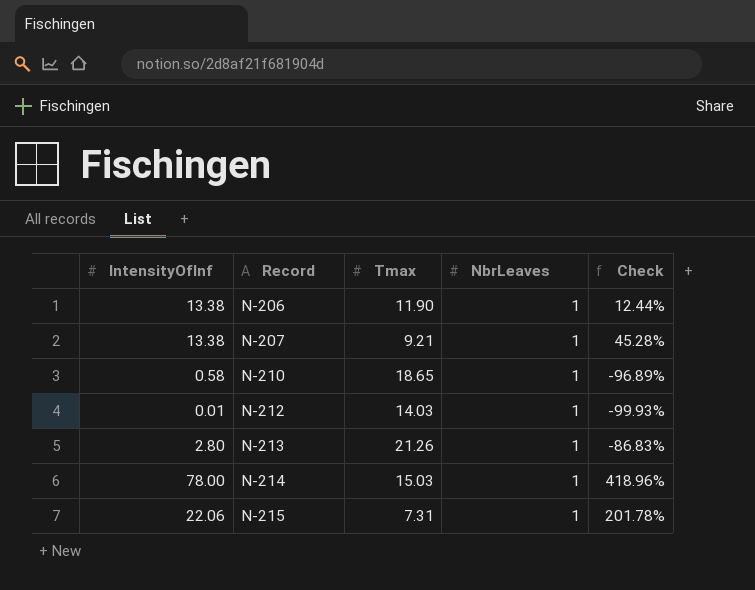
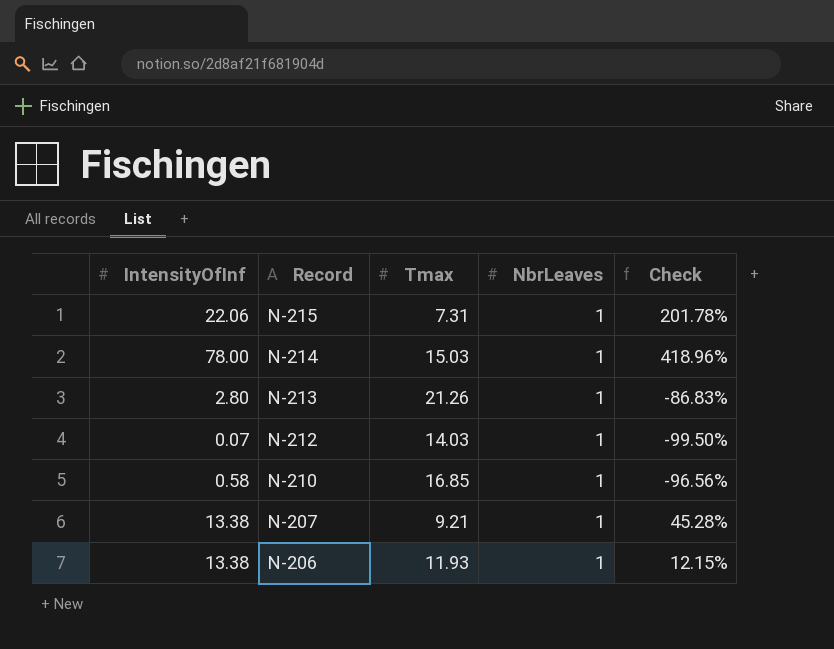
row order: Record ascending -> Record descending
N-212 | IntensityOfInf: 0.01 -> 0.07
N-212 | Check: -99.93% -> -99.50%
N-210 | Tmax: 18.65 -> 16.85
N-210 | Check: -96.89% -> -96.56%
N-206 | Tmax: 11.90 -> 11.93
N-206 | Check: 12.44% -> 12.15%

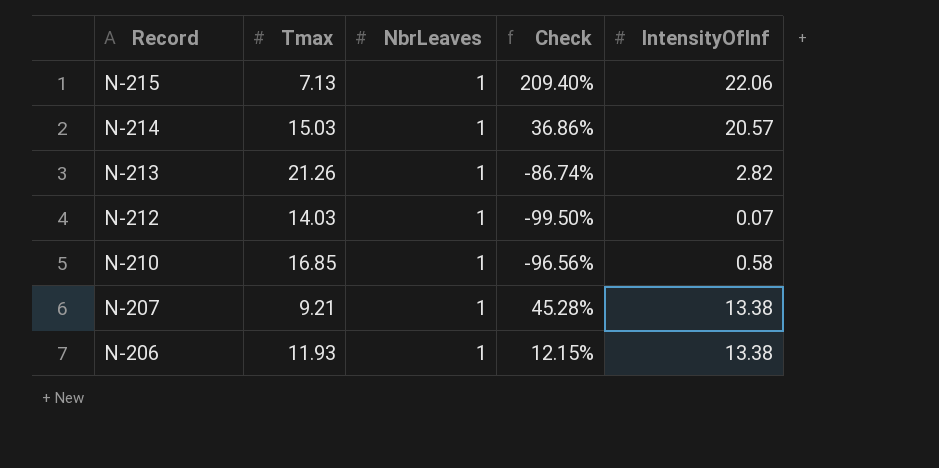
column IntensityOfInf | position: 1 -> 5
N-215 | Tmax: 7.31 -> 7.13
N-215 | Check: 201.78% -> 209.40%
N-214 | Check: 418.96% -> 36.86%
N-214 | IntensityOfInf: 78.00 -> 20.57
N-213 | Check: -86.83% -> -86.74%
N-213 | IntensityOfInf: 2.80 -> 2.82

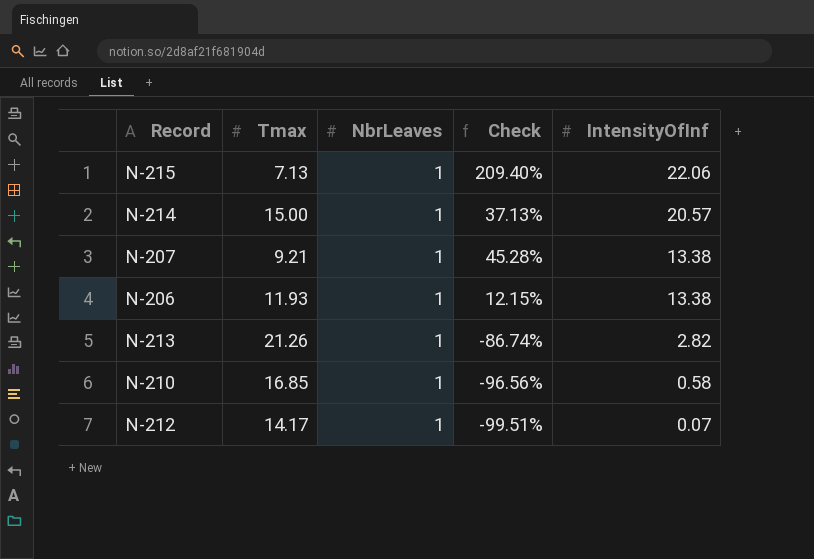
row order: Record descending -> IntensityOfInf descending
N-214 | Tmax: 15.03 -> 15.00
N-214 | Check: 36.86% -> 37.13%
N-212 | Tmax: 14.03 -> 14.17
N-212 | Check: -99.50% -> -99.51%

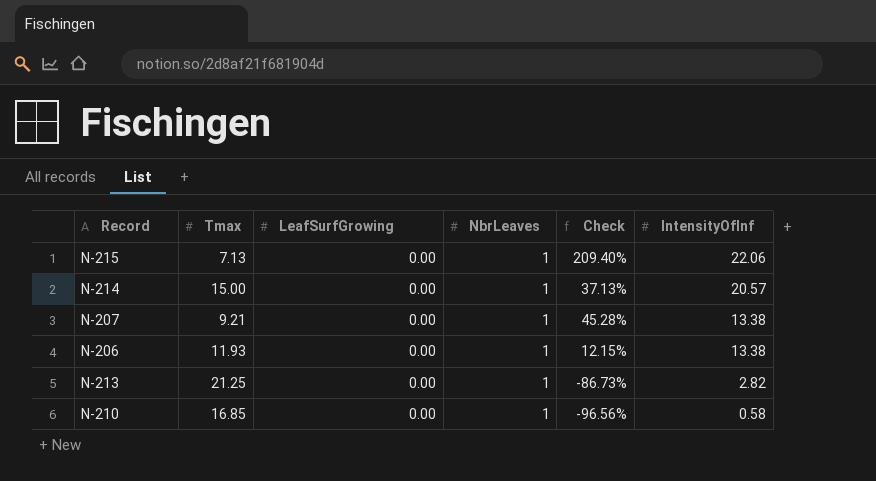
column LeafSurfGrowing | position: none -> 3
row N-212: 14.17 | 1 | -99.51% | 0.07 -> none
N-213 | Tmax: 21.26 -> 21.25
N-213 | Check: -86.74% -> -86.73%

